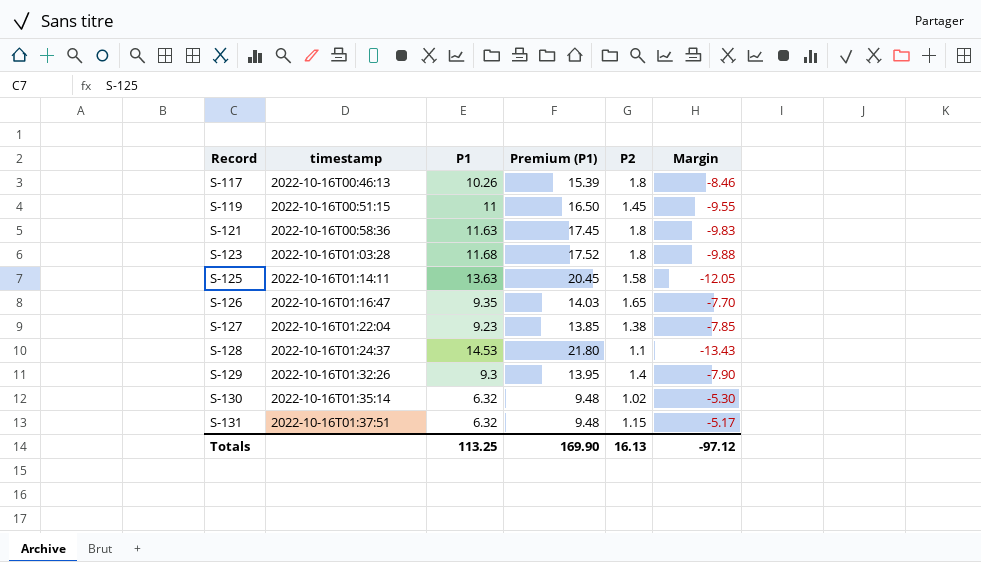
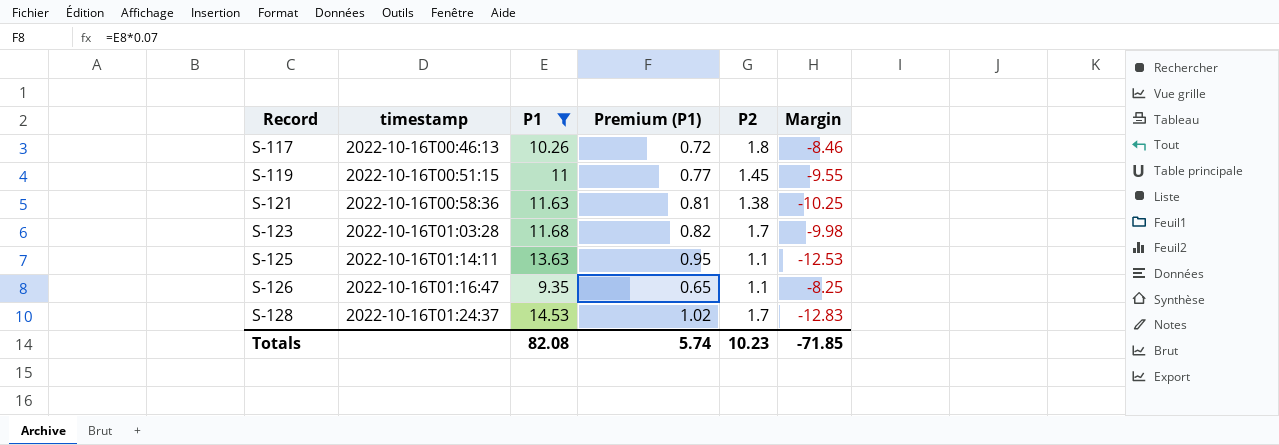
filter: none -> P1 >= 9.35
column Premium (P1) | formula: [P1] * 1.5 -> [P1] * 0.07
S-121 | P2: 1.8 -> 1.38
S-121 | Margin: -9.83 -> -10.25
S-123 | P2: 1.8 -> 1.7
S-123 | Margin: -9.88 -> -9.98
S-125 | P2: 1.58 -> 1.1
S-125 | Margin: -12.05 -> -12.53
S-126 | P2: 1.65 -> 1.1
S-126 | Margin: -7.70 -> -8.25
S-128 | P2: 1.1 -> 1.7
S-128 | Margin: -13.43 -> -12.83
Totals | P1: 113.25 -> 82.08
Totals | Premium (P1): 169.90 -> 5.74
Totals | P2: 16.13 -> 10.23
Totals | Margin: -97.12 -> -71.85

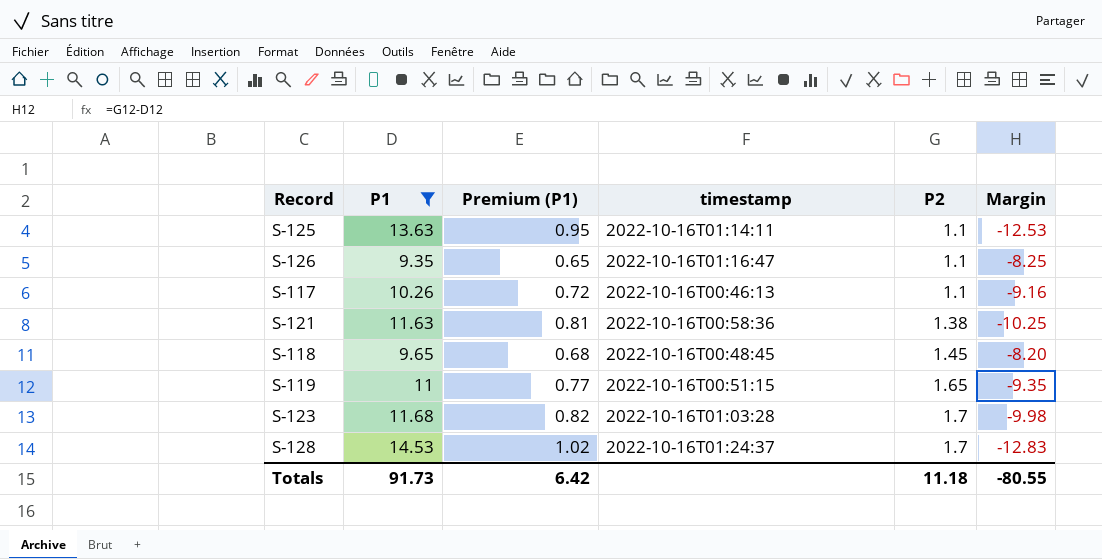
row order: Record ascending -> P2 ascending
column timestamp | position: 2 -> 4
S-117 | P2: 1.8 -> 1.1
S-117 | Margin: -8.46 -> -9.16
row S-118: none -> 9.65 | 0.68 | 2022-10-16T00:48:45 | 1.45 | -8.20
S-119 | P2: 1.45 -> 1.65
S-119 | Margin: -9.55 -> -9.35
Totals | P1: 82.08 -> 91.73
Totals | Premium (P1): 5.74 -> 6.42
Totals | P2: 10.23 -> 11.18
Totals | Margin: -71.85 -> -80.55

